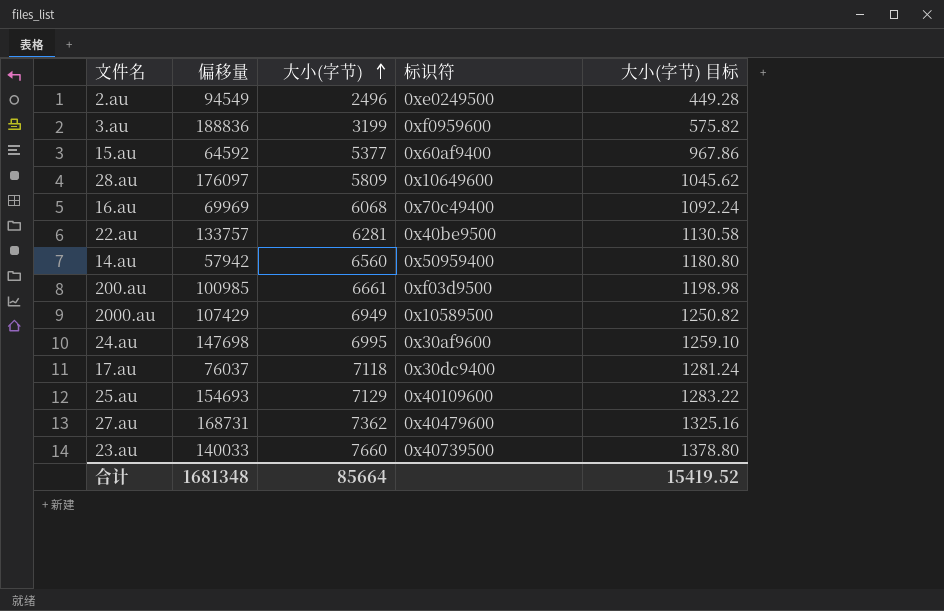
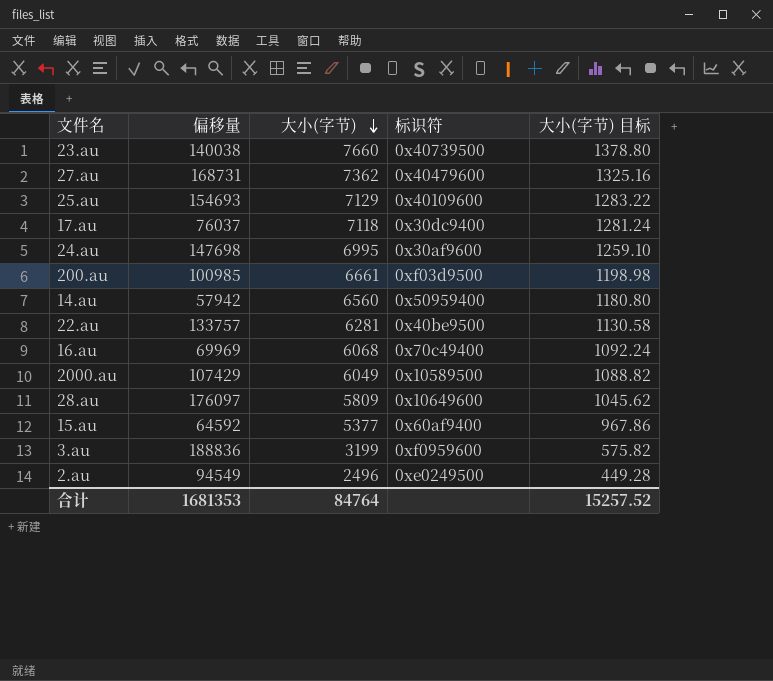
row order: 大小(字节) ascending -> 大小(字节) descending
23.au | 偏移量: 140033 -> 140038
2000.au | 大小(字节): 6949 -> 6049
2000.au | 大小(字节) 目标: 1250.82 -> 1088.82
合计 | 偏移量: 1681348 -> 1681353
合计 | 大小(字节): 85664 -> 84764
合计 | 大小(字节) 目标: 15419.52 -> 15257.52

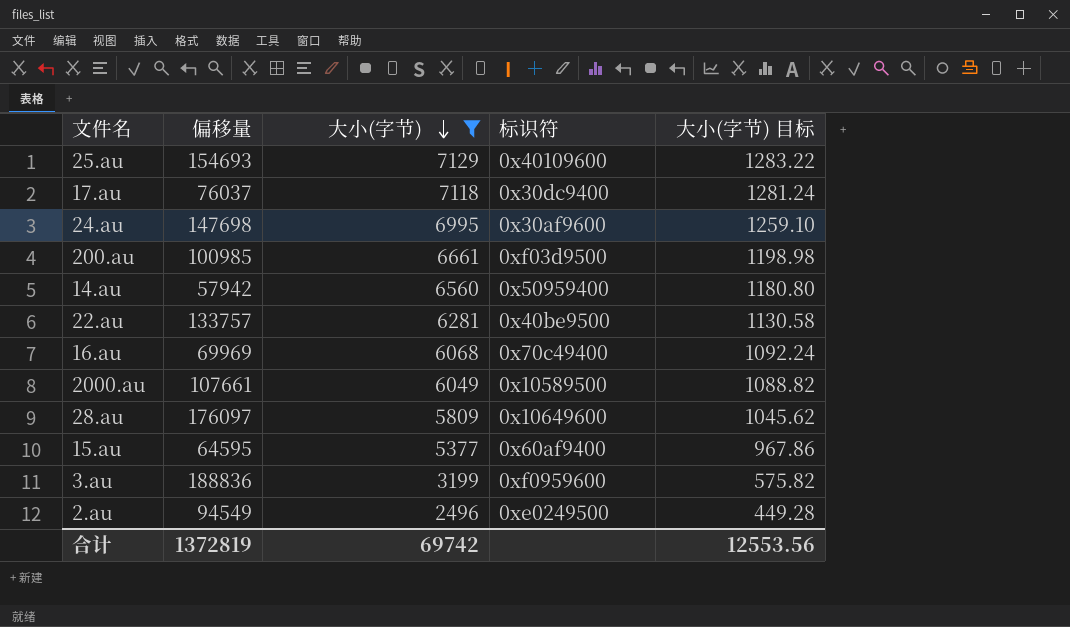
filter: none -> 大小(字节) <= 7129
2000.au | 偏移量: 107429 -> 107661
15.au | 偏移量: 64592 -> 64595
合计 | 偏移量: 1681353 -> 1372819
合计 | 大小(字节): 84764 -> 69742
合计 | 大小(字节) 目标: 15257.52 -> 12553.56

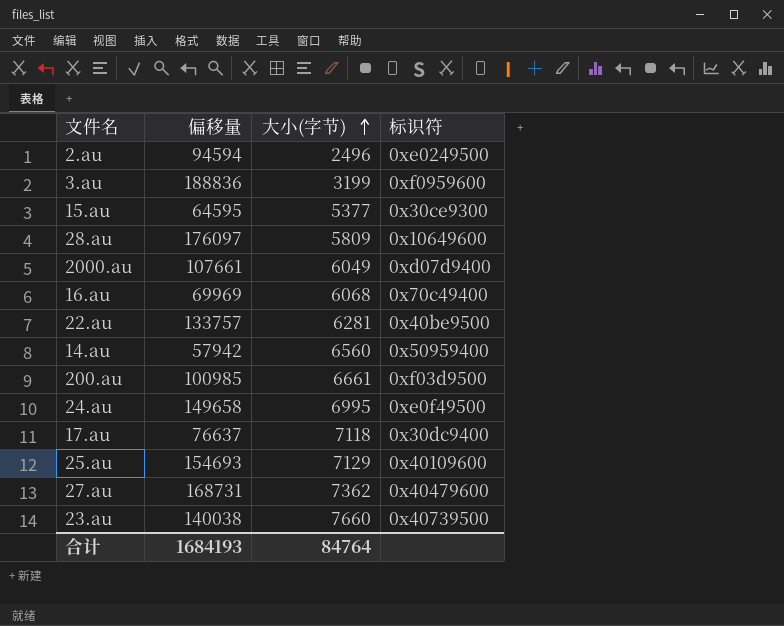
filter: 大小(字节) <= 7129 -> none
row order: 大小(字节) descending -> 大小(字节) ascending
column 大小(字节) 目标 | formula: [大小(字节)] * 0.18 -> none
2.au | 偏移量: 94549 -> 94594
15.au | 标识符: 0x60af9400 -> 0x30ce9300
2000.au | 标识符: 0x10589500 -> 0xd07d9400
24.au | 偏移量: 147698 -> 149658
24.au | 标识符: 0x30af9600 -> 0xe0f49500
17.au | 偏移量: 76037 -> 76637
合计 | 偏移量: 1372819 -> 1684193
合计 | 大小(字节): 69742 -> 84764

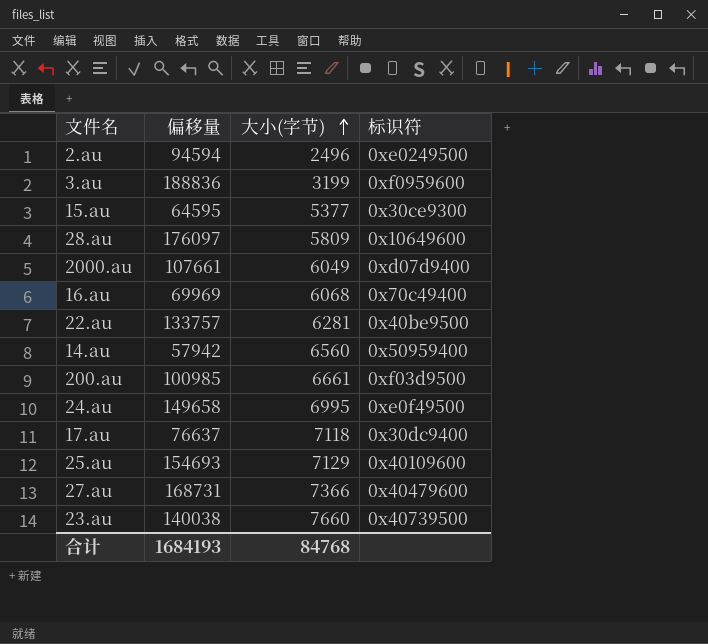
27.au | 大小(字节): 7362 -> 7366
合计 | 大小(字节): 84764 -> 84768

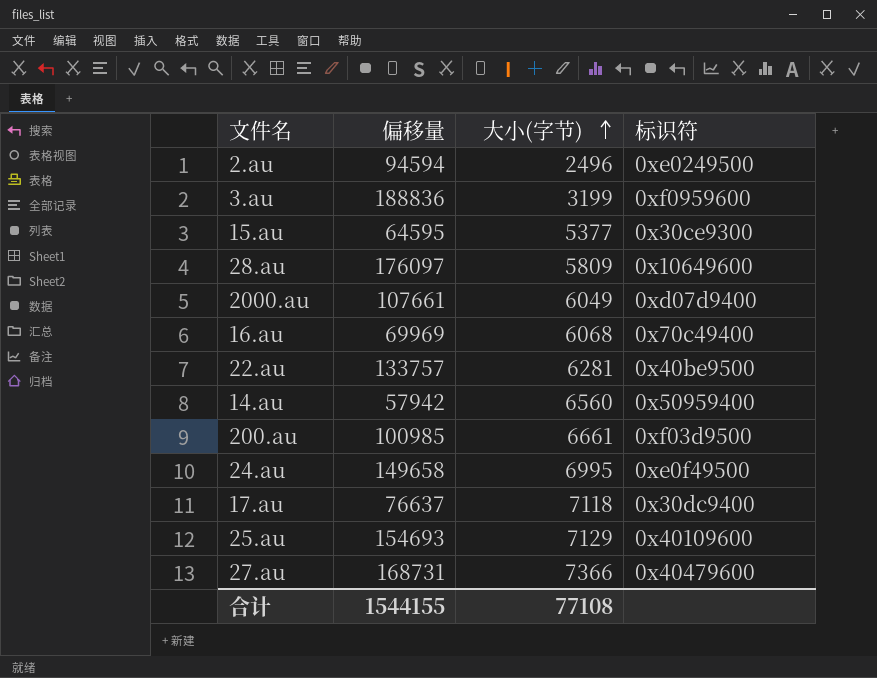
row 23.au: 140038 | 7660 | 0x40739500 -> none
合计 | 偏移量: 1684193 -> 1544155
合计 | 大小(字节): 84768 -> 77108

